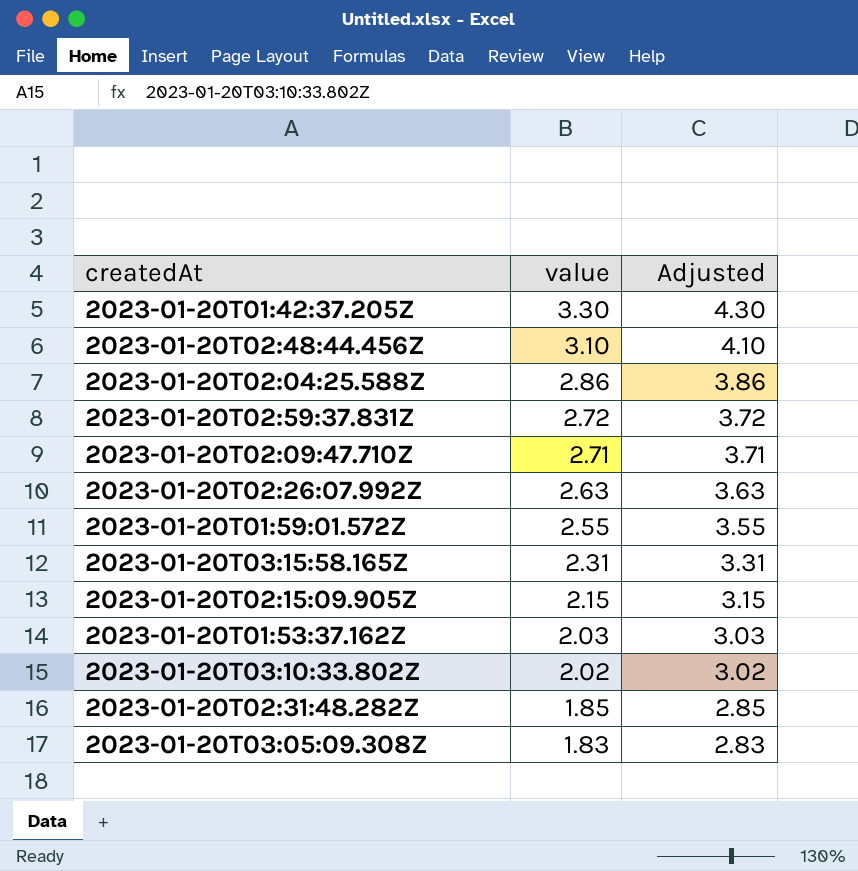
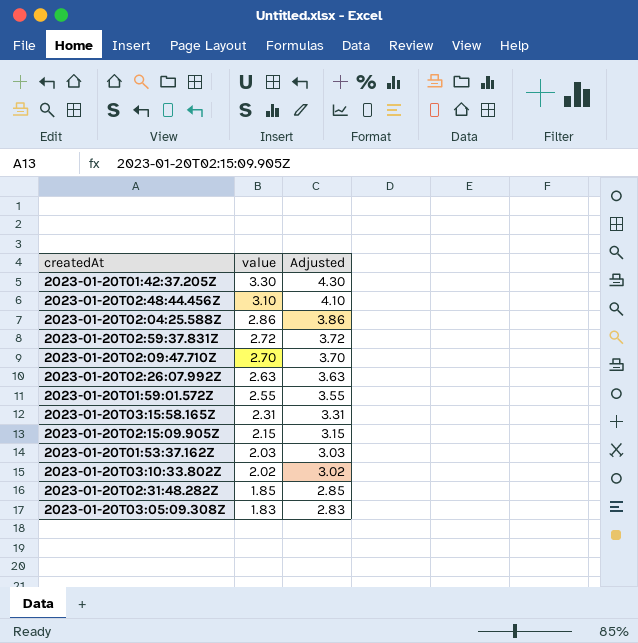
2023-01-20T02:09:47.710Z | value: 2.71 -> 2.70
2023-01-20T02:09:47.710Z | Adjusted: 3.71 -> 3.70

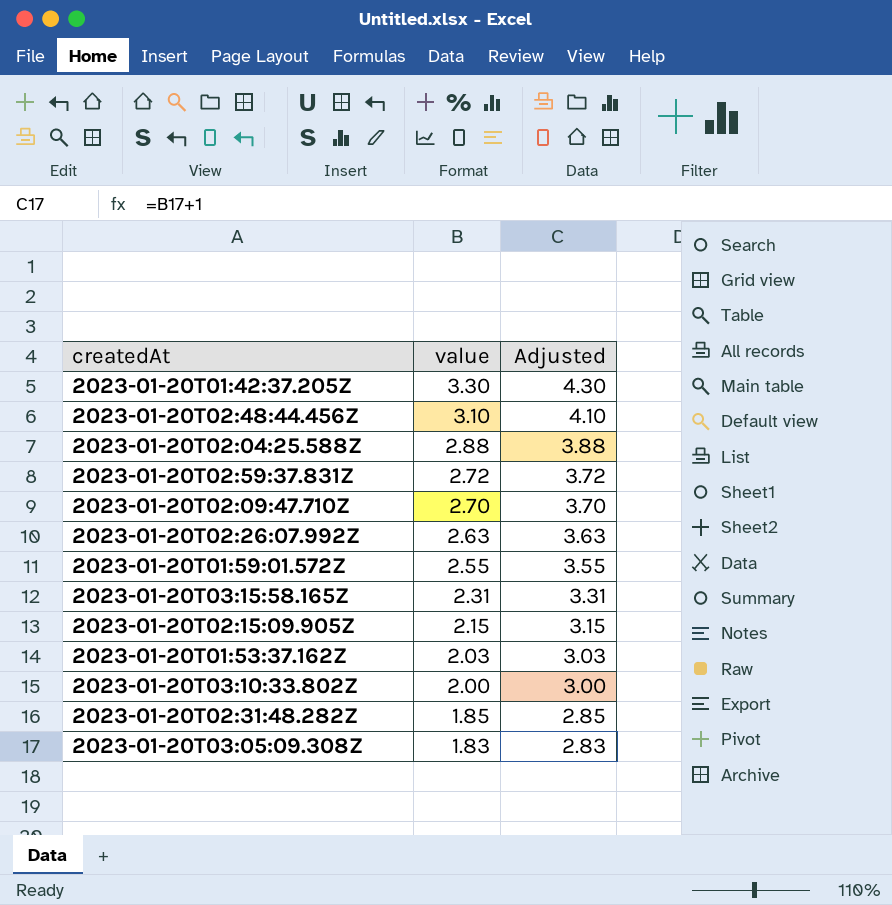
2023-01-20T02:04:25.588Z | value: 2.86 -> 2.88
2023-01-20T02:04:25.588Z | Adjusted: 3.86 -> 3.88
2023-01-20T03:10:33.802Z | value: 2.02 -> 2.00
2023-01-20T03:10:33.802Z | Adjusted: 3.02 -> 3.00

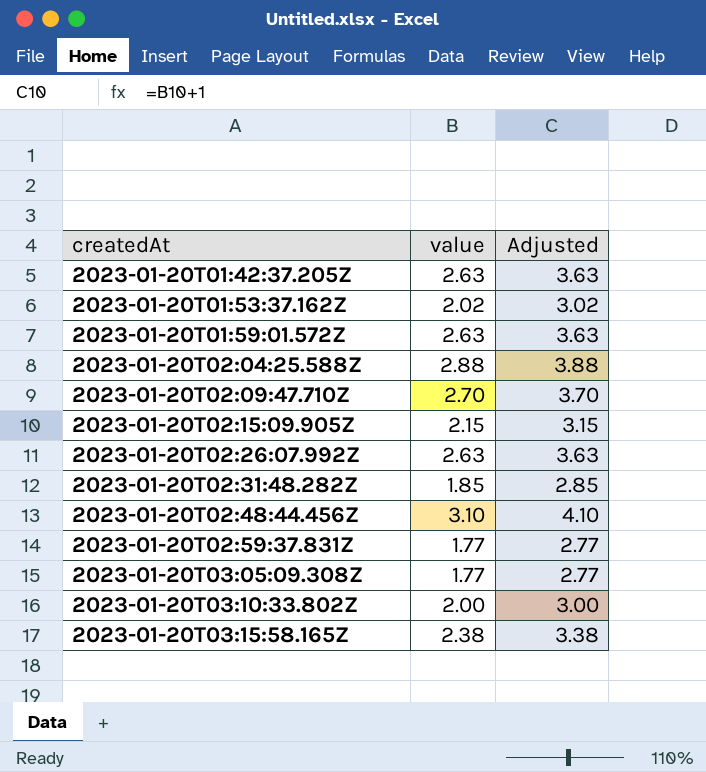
row order: value descending -> createdAt ascending
2023-01-20T01:42:37.205Z | value: 3.30 -> 2.63
2023-01-20T01:42:37.205Z | Adjusted: 4.30 -> 3.63
2023-01-20T01:53:37.162Z | value: 2.03 -> 2.02
2023-01-20T01:53:37.162Z | Adjusted: 3.03 -> 3.02
2023-01-20T01:59:01.572Z | value: 2.55 -> 2.63
2023-01-20T01:59:01.572Z | Adjusted: 3.55 -> 3.63
2023-01-20T02:59:37.831Z | value: 2.72 -> 1.77
2023-01-20T02:59:37.831Z | Adjusted: 3.72 -> 2.77
2023-01-20T03:05:09.308Z | value: 1.83 -> 1.77
2023-01-20T03:05:09.308Z | Adjusted: 2.83 -> 2.77
2023-01-20T03:15:58.165Z | value: 2.31 -> 2.38
2023-01-20T03:15:58.165Z | Adjusted: 3.31 -> 3.38

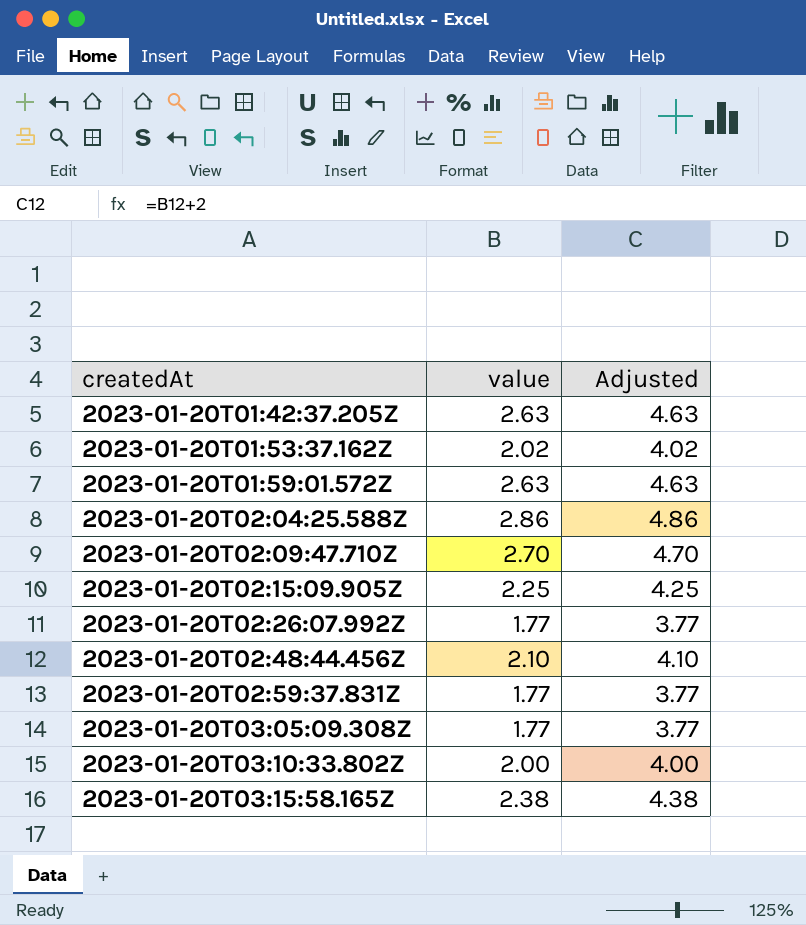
column Adjusted | formula: [value] + 1 -> [value] + 2
row 2023-01-20T02:31:48.282Z: 1.85 | 2.85 -> none
2023-01-20T02:04:25.588Z | value: 2.88 -> 2.86
2023-01-20T02:15:09.905Z | value: 2.15 -> 2.25
2023-01-20T02:26:07.992Z | value: 2.63 -> 1.77
2023-01-20T02:48:44.456Z | value: 3.10 -> 2.10

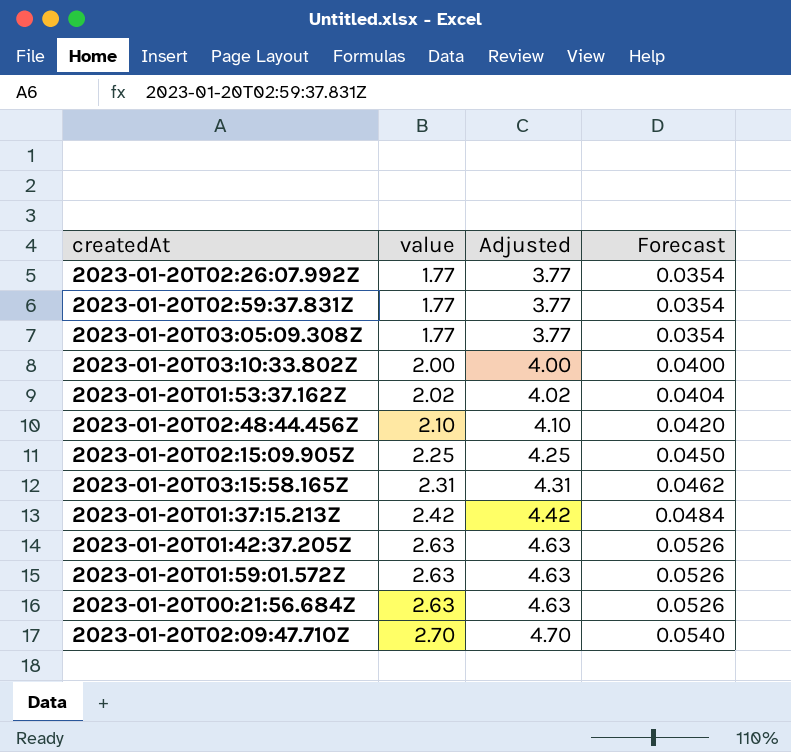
row order: createdAt ascending -> value ascending
column Forecast | formula: none -> [value] * 0.02
row 2023-01-20T02:04:25.588Z: 2.86 | 4.86 -> none
2023-01-20T03:15:58.165Z | value: 2.38 -> 2.31
2023-01-20T03:15:58.165Z | Adjusted: 4.38 -> 4.31
row 2023-01-20T01:37:15.213Z: none -> 2.42 | 4.42 | 0.0484
row 2023-01-20T00:21:56.684Z: none -> 2.63 | 4.63 | 0.0526

